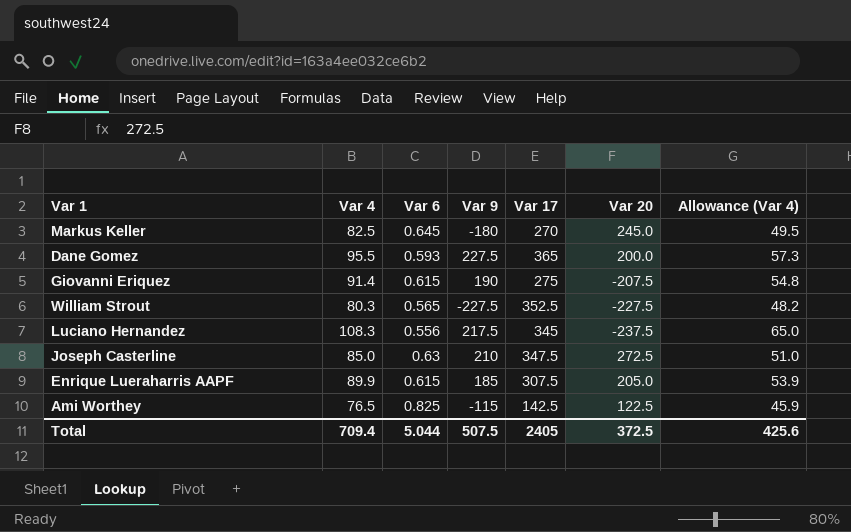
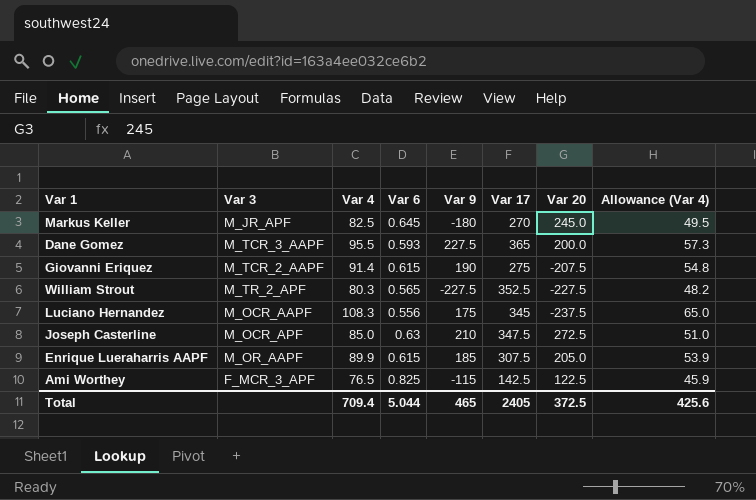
column Var 3 | position: none -> 2
Luciano Hernandez | Var 9: 217.5 -> 175
Total | Var 9: 507.5 -> 465

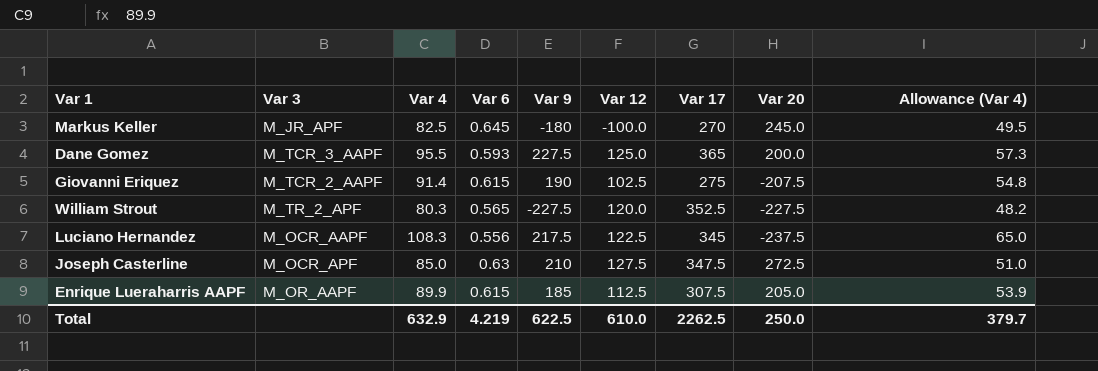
column Var 12 | position: none -> 6
row Ami Worthey: F_MCR_3_APF | 76.5 | 0.825 | -115 | 142.5 | 122.5 | 45.9 -> none
Luciano Hernandez | Var 9: 175 -> 217.5
Total | Var 4: 709.4 -> 632.9
Total | Var 6: 5.044 -> 4.219
Total | Var 9: 465 -> 622.5
Total | Var 17: 2405 -> 2262.5
Total | Var 20: 372.5 -> 250.0
Total | Allowance (Var 4): 425.6 -> 379.7

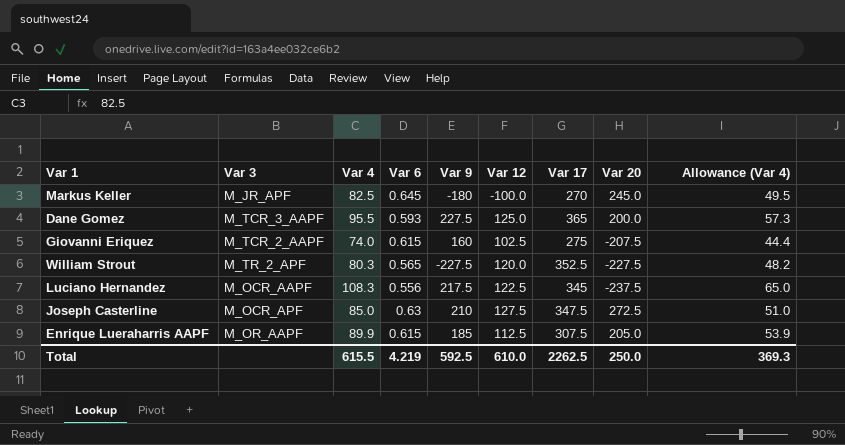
Giovanni Eriquez | Var 4: 91.4 -> 74.0
Giovanni Eriquez | Var 9: 190 -> 160
Giovanni Eriquez | Allowance (Var 4): 54.8 -> 44.4
Total | Var 4: 632.9 -> 615.5
Total | Var 9: 622.5 -> 592.5
Total | Allowance (Var 4): 379.7 -> 369.3

